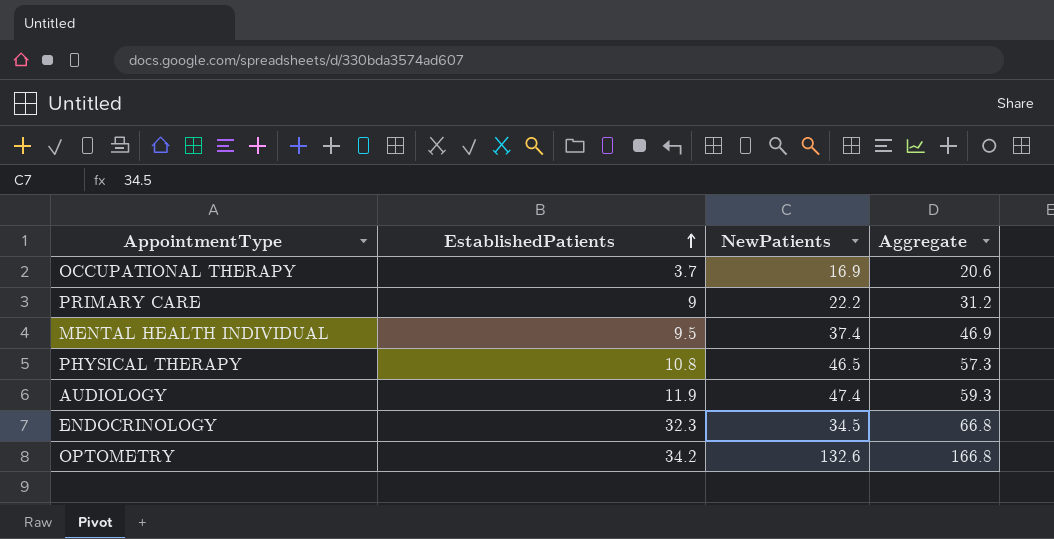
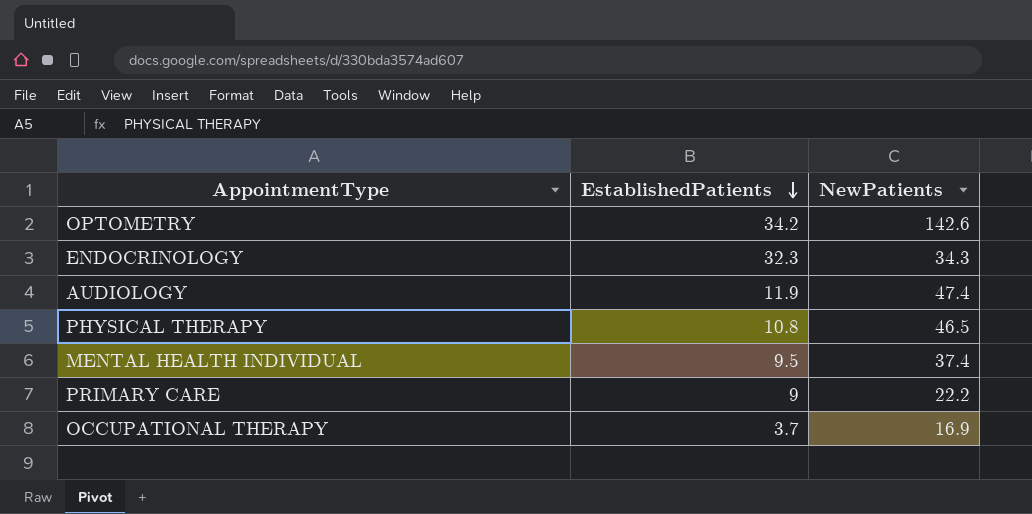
row order: EstablishedPatients ascending -> EstablishedPatients descending
column Aggregate | formula: [EstablishedPatients] + [NewPatients] -> none
OPTOMETRY | NewPatients: 132.6 -> 142.6
ENDOCRINOLOGY | NewPatients: 34.5 -> 34.3

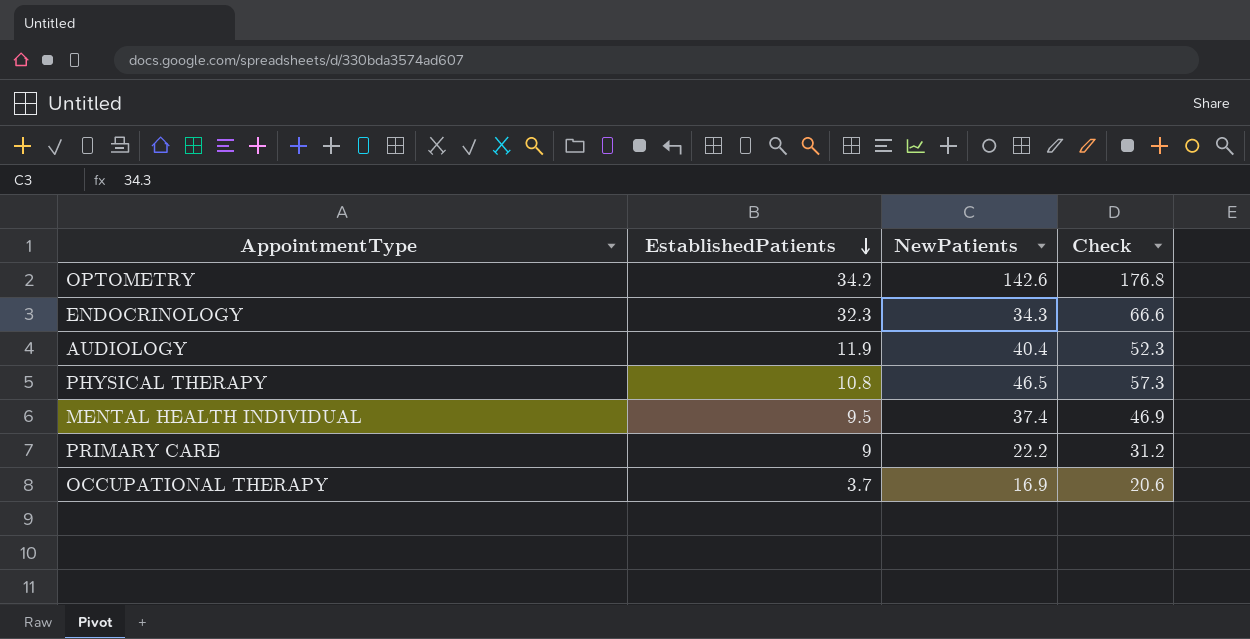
column Check | formula: none -> [EstablishedPatients] + [NewPatients]
AUDIOLOGY | NewPatients: 47.4 -> 40.4

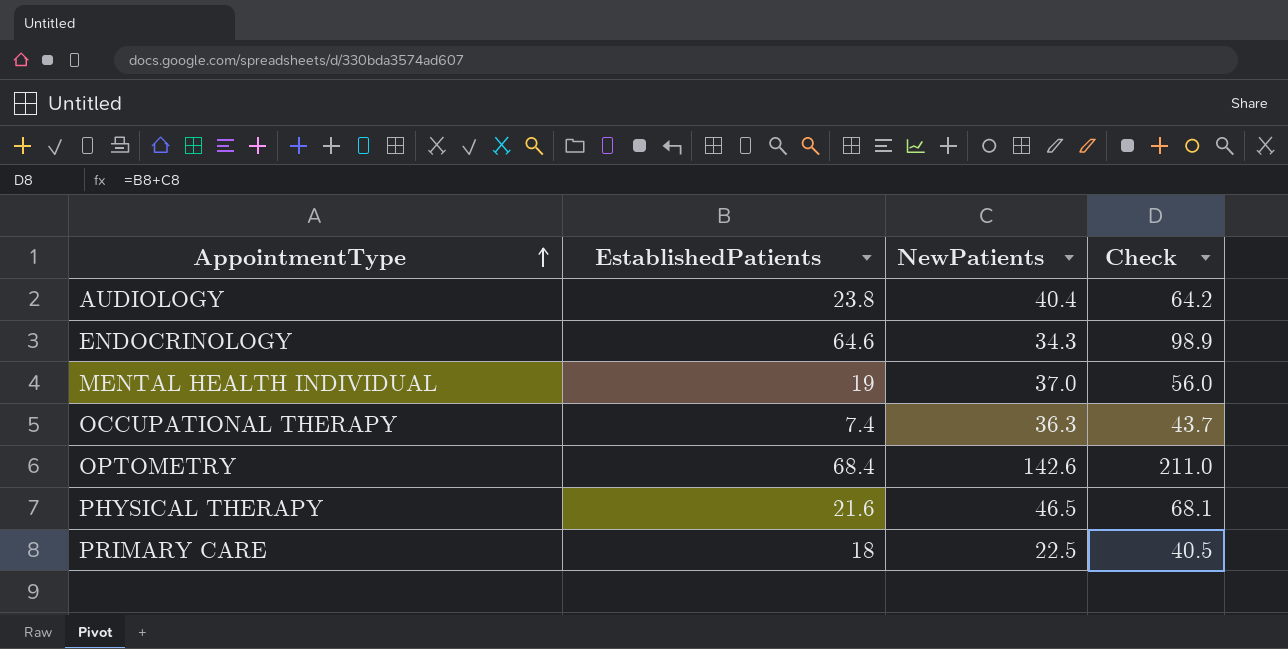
row order: EstablishedPatients descending -> AppointmentType ascending
AUDIOLOGY | EstablishedPatients: 11.9 -> 23.8
AUDIOLOGY | Check: 52.3 -> 64.2
ENDOCRINOLOGY | EstablishedPatients: 32.3 -> 64.6
ENDOCRINOLOGY | Check: 66.6 -> 98.9
MENTAL HEALTH INDIVIDUAL | EstablishedPatients: 9.5 -> 19
MENTAL HEALTH INDIVIDUAL | NewPatients: 37.4 -> 37.0
MENTAL HEALTH INDIVIDUAL | Check: 46.9 -> 56.0
OCCUPATIONAL THERAPY | EstablishedPatients: 3.7 -> 7.4
OCCUPATIONAL THERAPY | NewPatients: 16.9 -> 36.3
OCCUPATIONAL THERAPY | Check: 20.6 -> 43.7
OPTOMETRY | EstablishedPatients: 34.2 -> 68.4
OPTOMETRY | Check: 176.8 -> 211.0
PHYSICAL THERAPY | EstablishedPatients: 10.8 -> 21.6
PHYSICAL THERAPY | Check: 57.3 -> 68.1
PRIMARY CARE | EstablishedPatients: 9 -> 18
PRIMARY CARE | NewPatients: 22.2 -> 22.5
PRIMARY CARE | Check: 31.2 -> 40.5

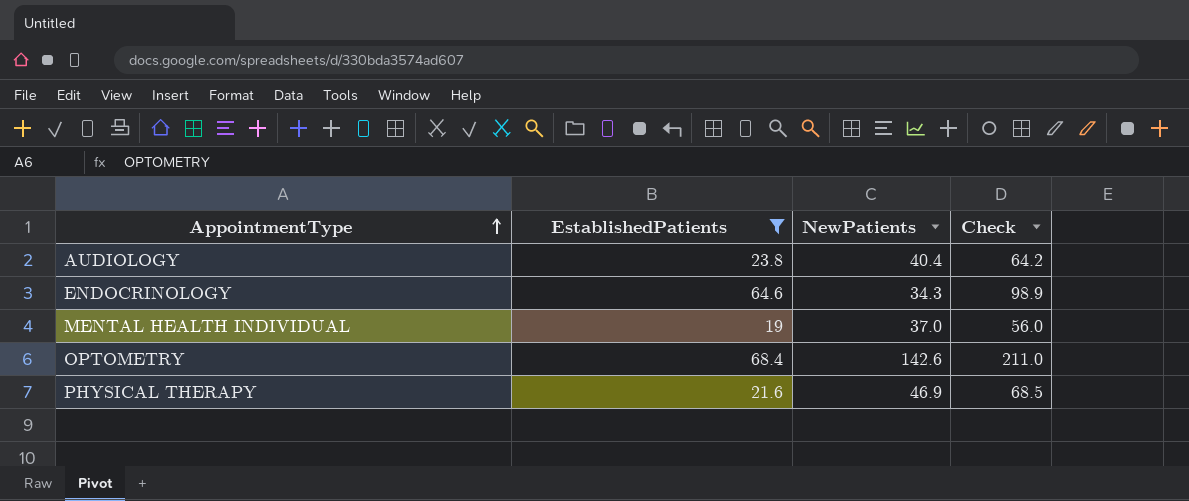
filter: none -> EstablishedPatients >= 19
PHYSICAL THERAPY | NewPatients: 46.5 -> 46.9
PHYSICAL THERAPY | Check: 68.1 -> 68.5

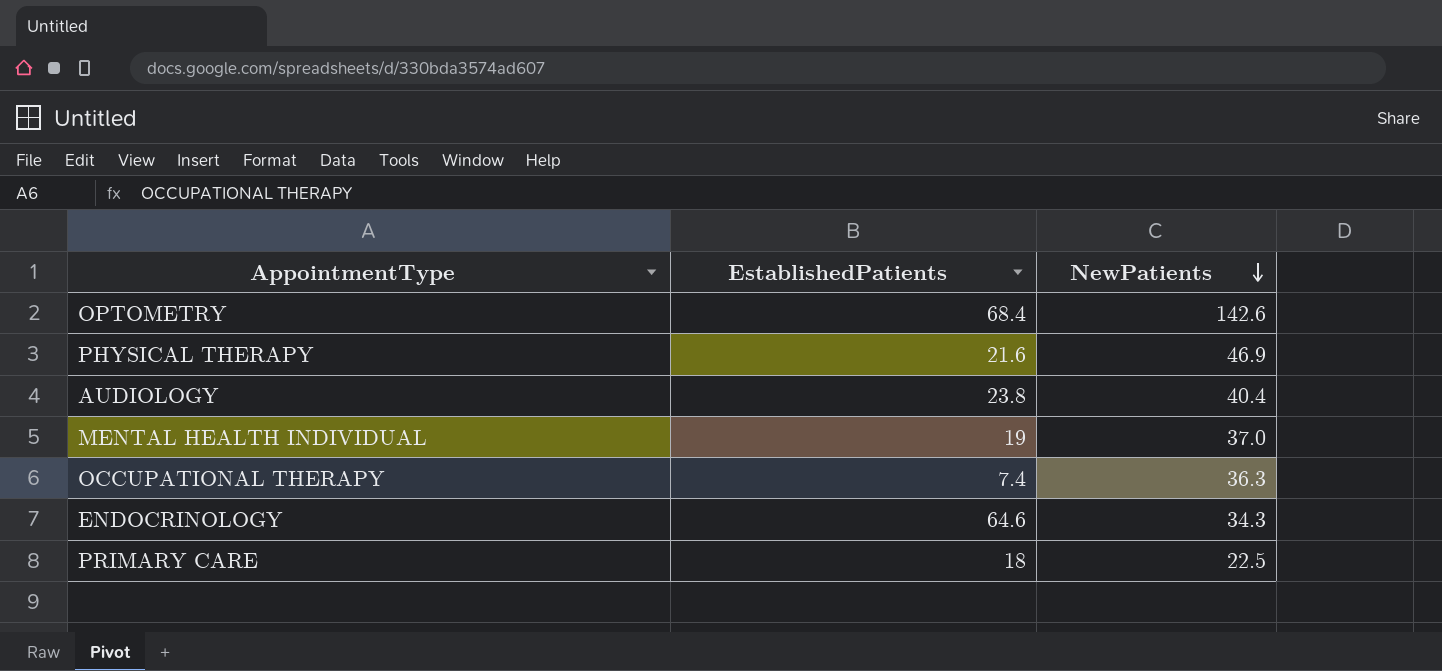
filter: EstablishedPatients >= 19 -> none
row order: AppointmentType ascending -> NewPatients descending
column Check | formula: [EstablishedPatients] + [NewPatients] -> none

